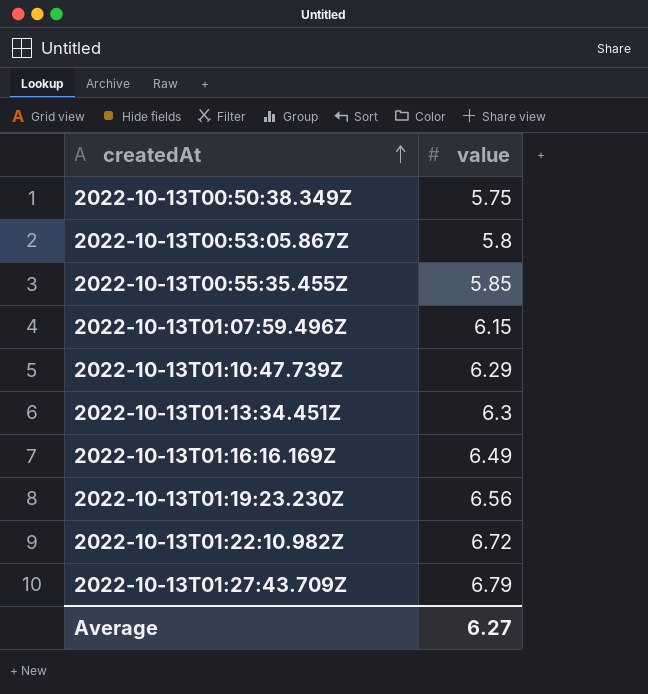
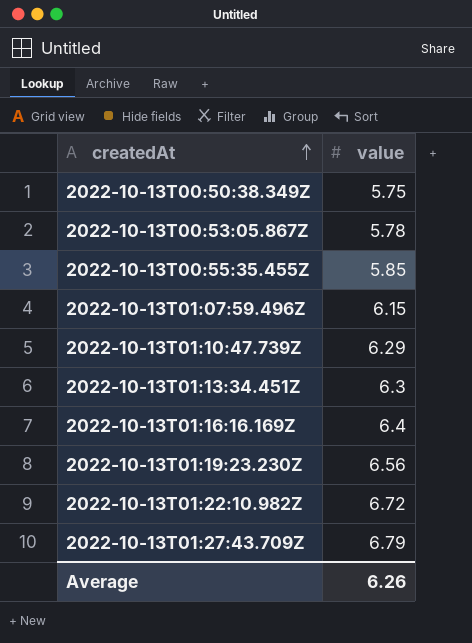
2022-10-13T00:53:05.867Z | value: 5.8 -> 5.78
2022-10-13T01:16:16.169Z | value: 6.49 -> 6.4
Average | value: 6.27 -> 6.26

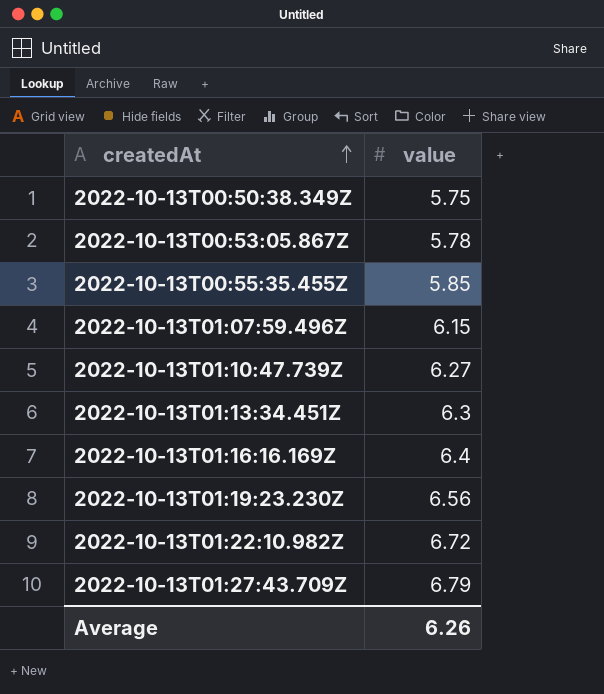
2022-10-13T01:10:47.739Z | value: 6.29 -> 6.27

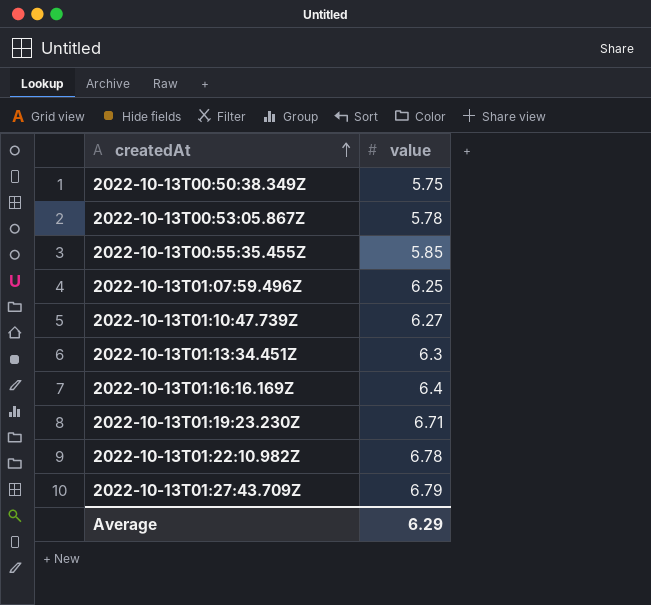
2022-10-13T01:07:59.496Z | value: 6.15 -> 6.25
2022-10-13T01:19:23.230Z | value: 6.56 -> 6.71
2022-10-13T01:22:10.982Z | value: 6.72 -> 6.78
Average | value: 6.26 -> 6.29

